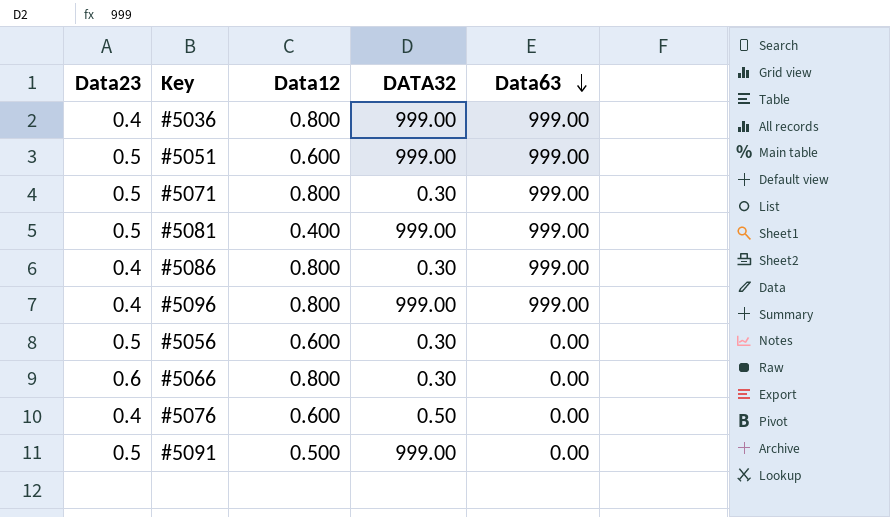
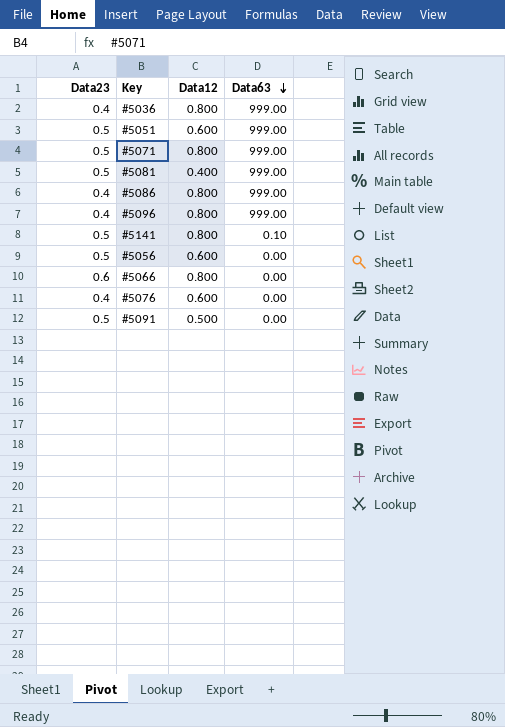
column DATA32 | position: 4 -> none
row #5141: none -> 0.5 | 0.800 | 0.10

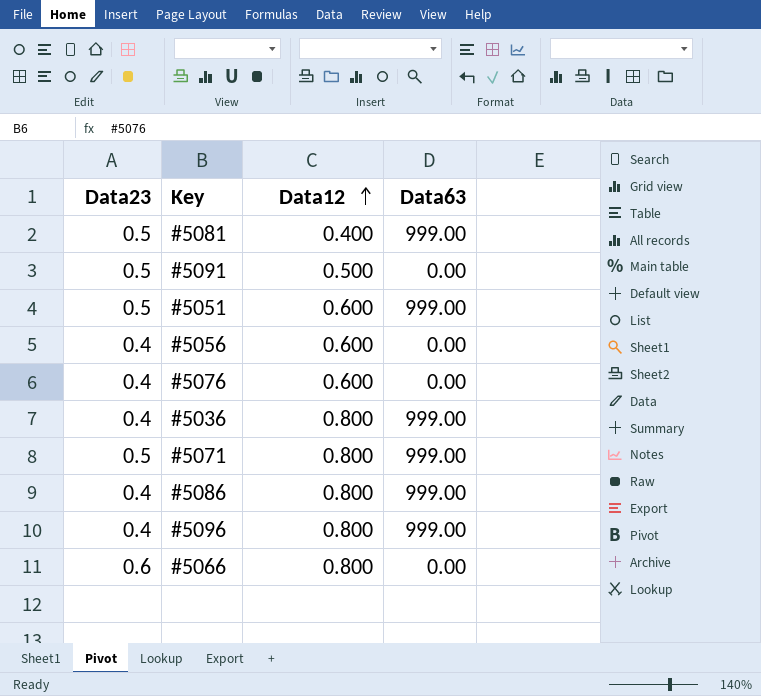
row order: Data63 descending -> Data12 ascending
row #5141: 0.5 | 0.800 | 0.10 -> none
#5056 | Data23: 0.5 -> 0.4

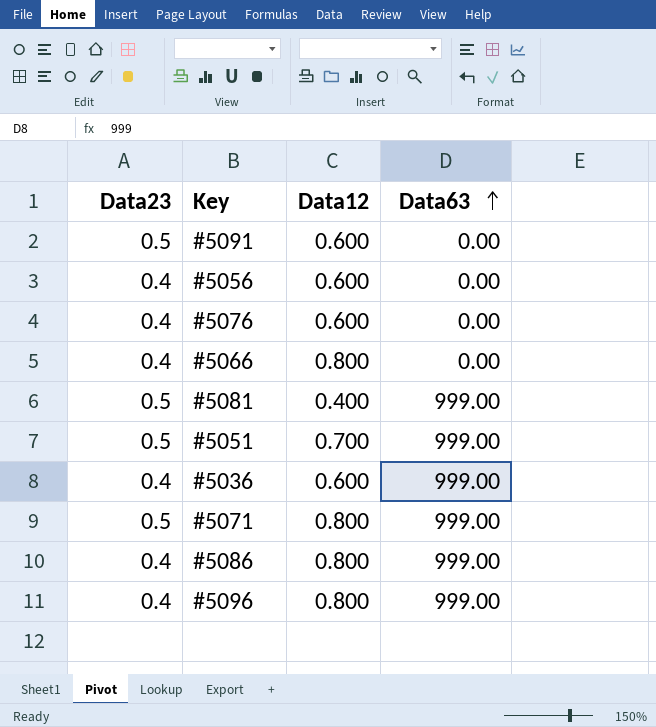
row order: Data12 ascending -> Data63 ascending
#5091 | Data12: 0.500 -> 0.600
#5066 | Data23: 0.6 -> 0.4
#5051 | Data12: 0.600 -> 0.700
#5036 | Data12: 0.800 -> 0.600

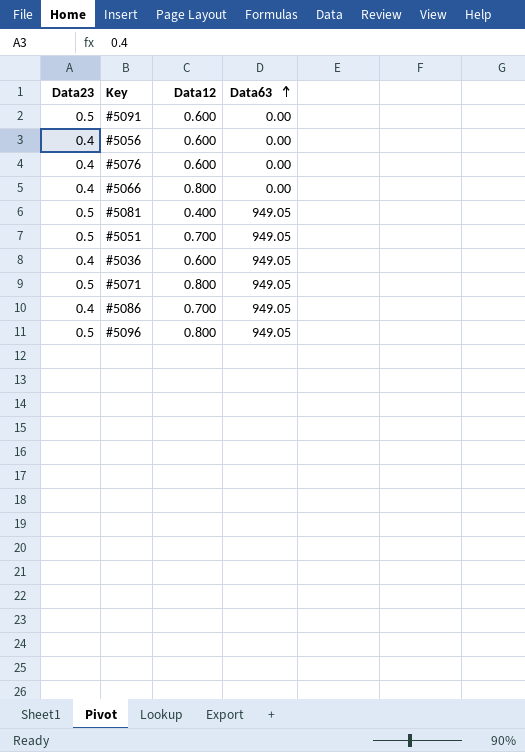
#5081 | Data63: 999.00 -> 949.05
#5051 | Data63: 999.00 -> 949.05
#5036 | Data63: 999.00 -> 949.05
#5071 | Data63: 999.00 -> 949.05
#5086 | Data12: 0.800 -> 0.700
#5086 | Data63: 999.00 -> 949.05
#5096 | Data23: 0.4 -> 0.5
#5096 | Data63: 999.00 -> 949.05

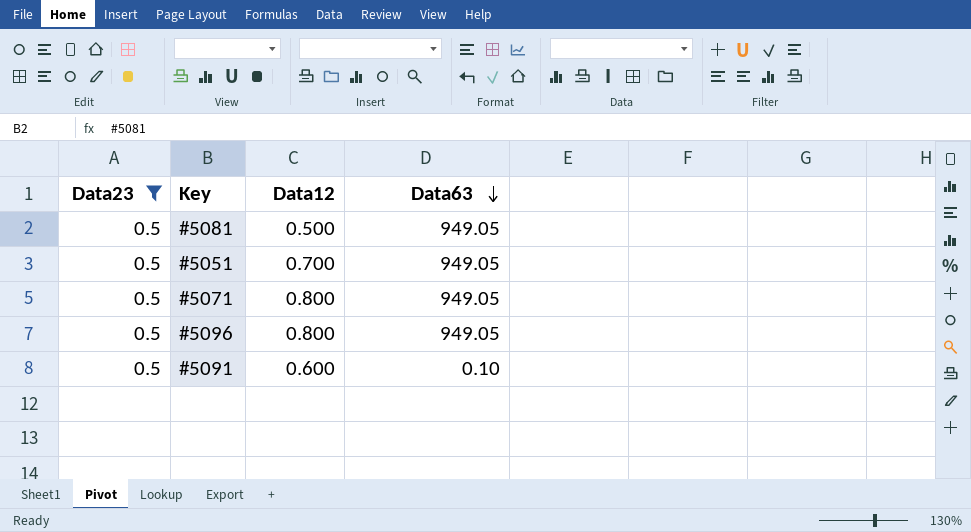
filter: none -> Data23 = 0.5
row order: Data63 ascending -> Data63 descending
#5081 | Data12: 0.400 -> 0.500
#5091 | Data63: 0.00 -> 0.10

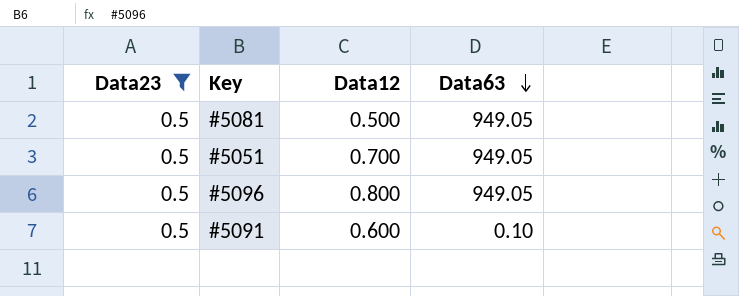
row #5071: 0.5 | 0.800 | 949.05 -> none

